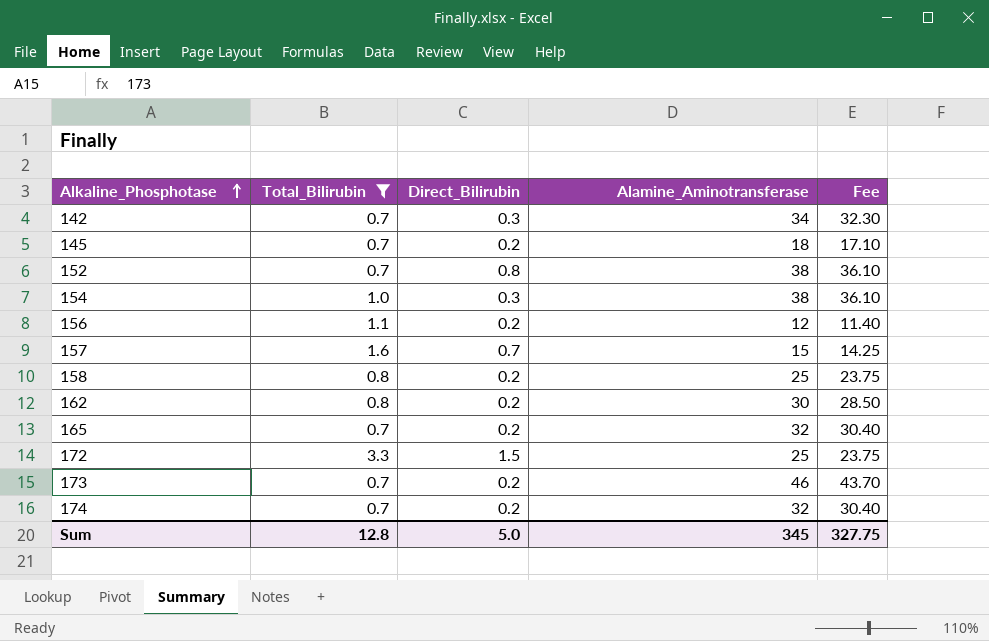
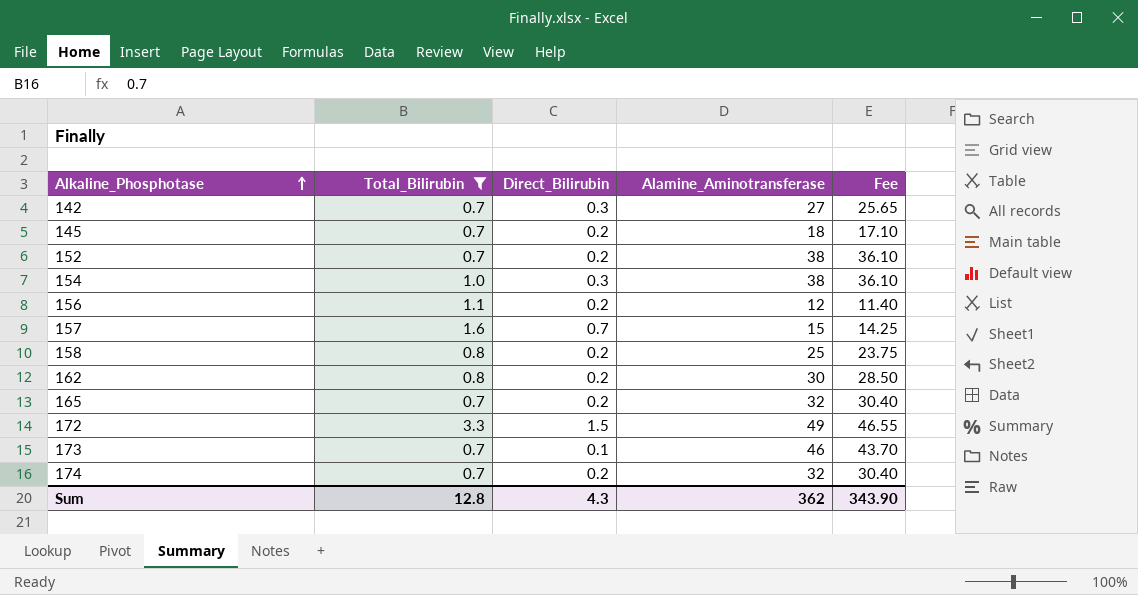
142 | Alamine_Aminotransferase: 34 -> 27
142 | Fee: 32.30 -> 25.65
152 | Direct_Bilirubin: 0.8 -> 0.2
172 | Alamine_Aminotransferase: 25 -> 49
172 | Fee: 23.75 -> 46.55
173 | Direct_Bilirubin: 0.2 -> 0.1
Sum | Direct_Bilirubin: 5.0 -> 4.3
Sum | Alamine_Aminotransferase: 345 -> 362
Sum | Fee: 327.75 -> 343.90

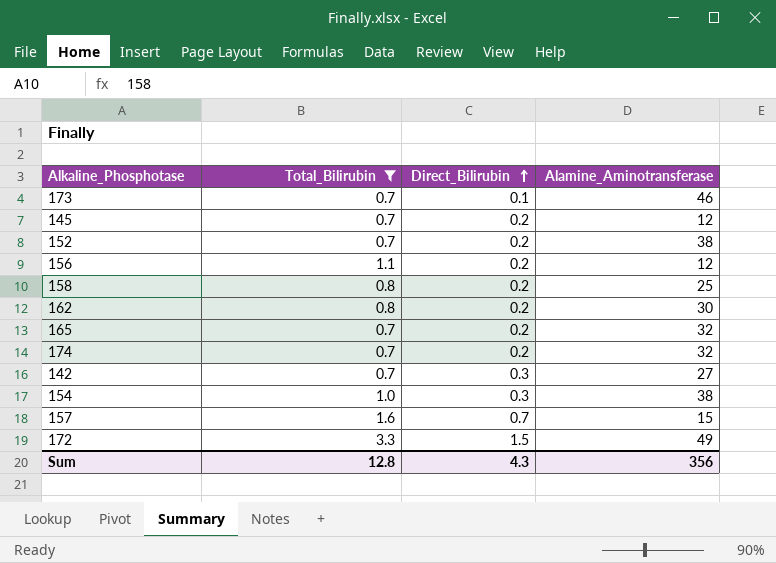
row order: Alkaline_Phosphotase ascending -> Direct_Bilirubin ascending
column Fee | formula: [Alamine_Aminotransferase] * 0.95 -> none
145 | Alamine_Aminotransferase: 18 -> 12
Sum | Alamine_Aminotransferase: 362 -> 356

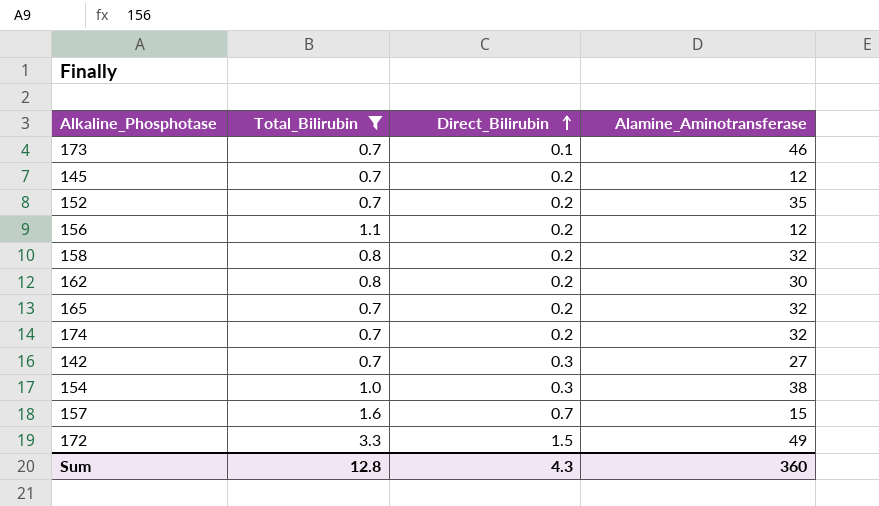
152 | Alamine_Aminotransferase: 38 -> 35
158 | Alamine_Aminotransferase: 25 -> 32
Sum | Alamine_Aminotransferase: 356 -> 360

